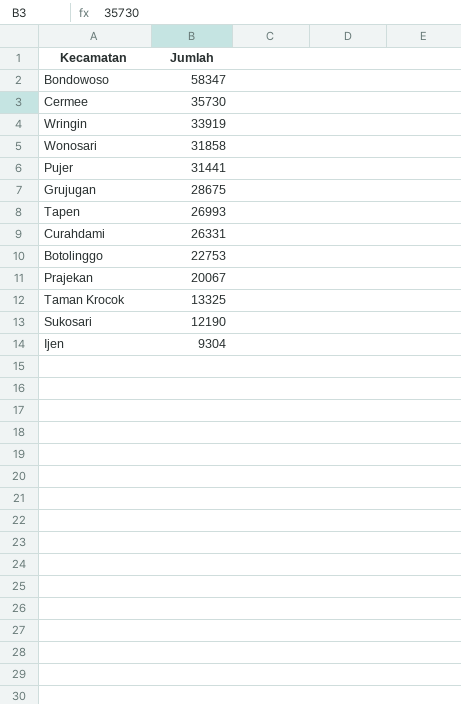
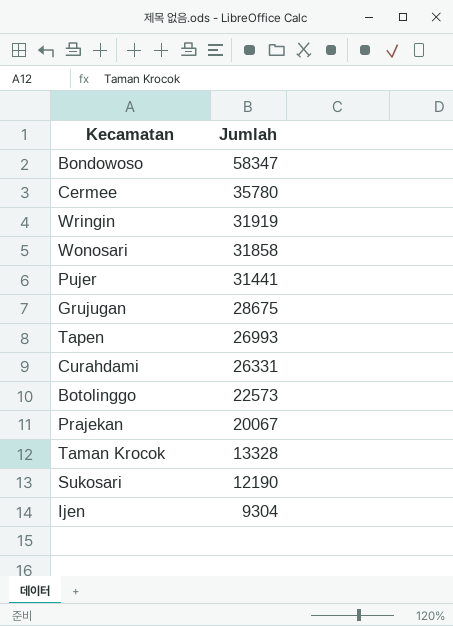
Cermee | Jumlah: 35730 -> 35780
Wringin | Jumlah: 33919 -> 31919
Botolinggo | Jumlah: 22753 -> 22573
Taman Krocok | Jumlah: 13325 -> 13328

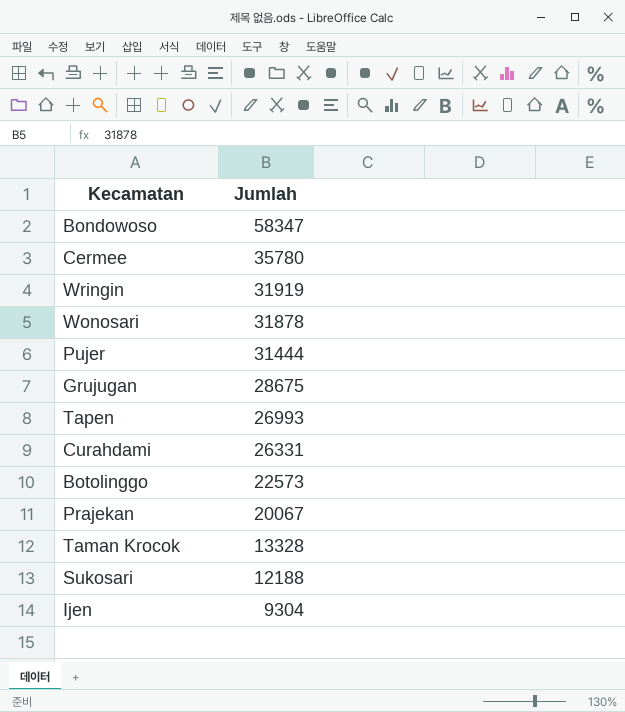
Wonosari | Jumlah: 31858 -> 31878
Pujer | Jumlah: 31441 -> 31444
Sukosari | Jumlah: 12190 -> 12188

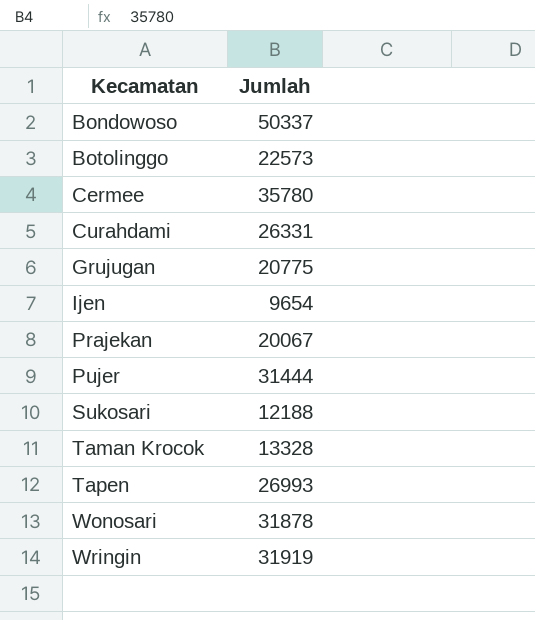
row order: Jumlah descending -> Kecamatan ascending
Bondowoso | Jumlah: 58347 -> 50337
Grujugan | Jumlah: 28675 -> 20775
Ijen | Jumlah: 9304 -> 9654

